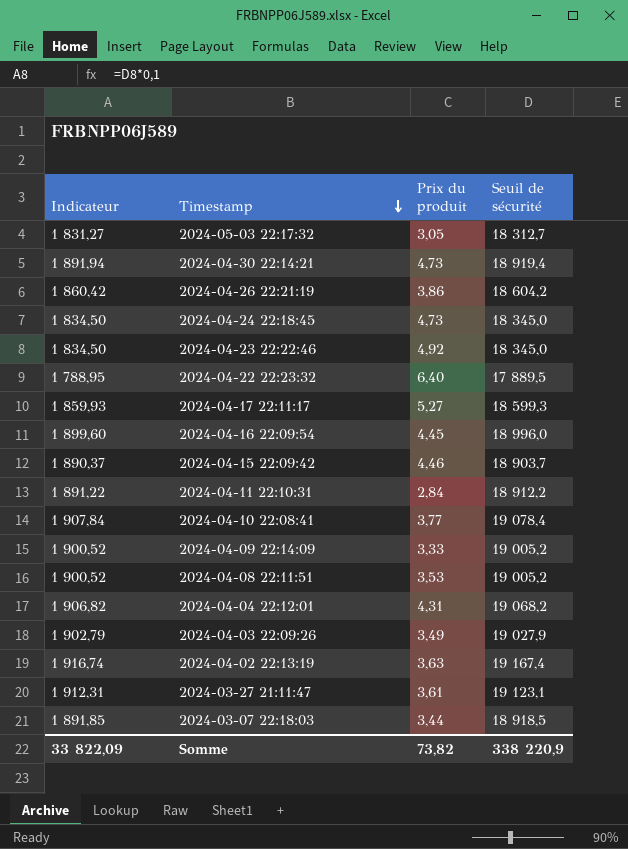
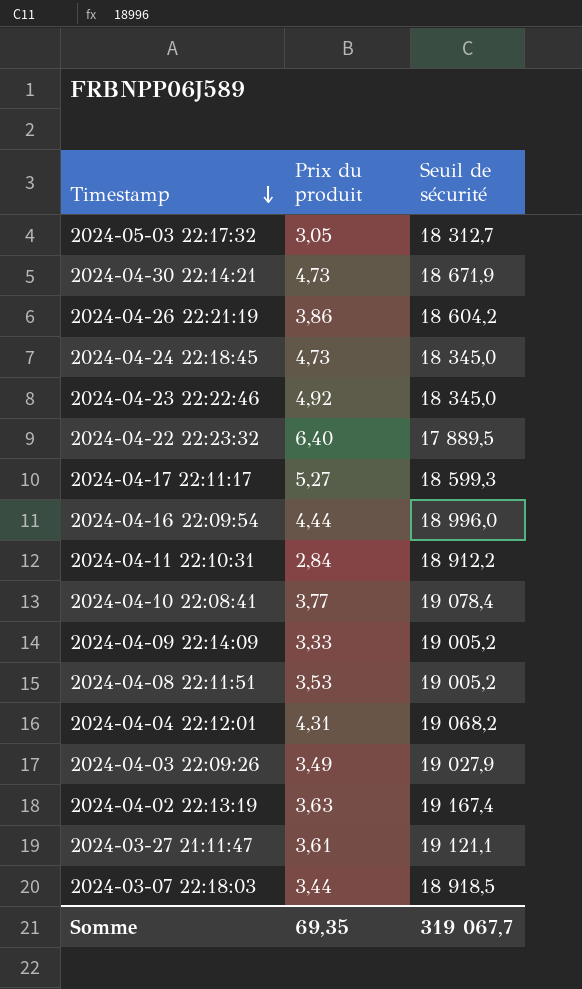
column Indicateur | formula: [Seuil de sécurité] * 0,1 -> none
row 2024-04-15 22:09:42: 1 890,37 | 4,46 | 18 903,7 -> none
2024-04-30 22:14:21 | Seuil de sécurité: 18 919,4 -> 18 671,9
2024-04-16 22:09:54 | Prix du produit: 4,45 -> 4,44
2024-03-27 21:11:47 | Seuil de sécurité: 19 123,1 -> 19 121,1
Somme | Prix du produit: 73,82 -> 69,35
Somme | Seuil de sécurité: 338 220,9 -> 319 067,7

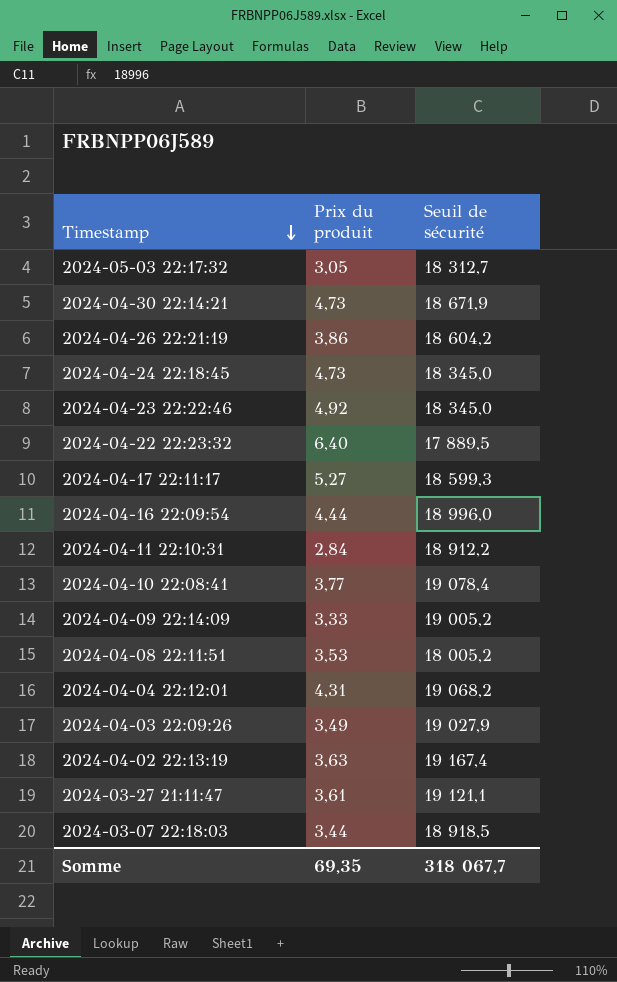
2024-04-08 22:11:51 | Seuil de sécurité: 19 005,2 -> 18 005,2
Somme | Seuil de sécurité: 319 067,7 -> 318 067,7

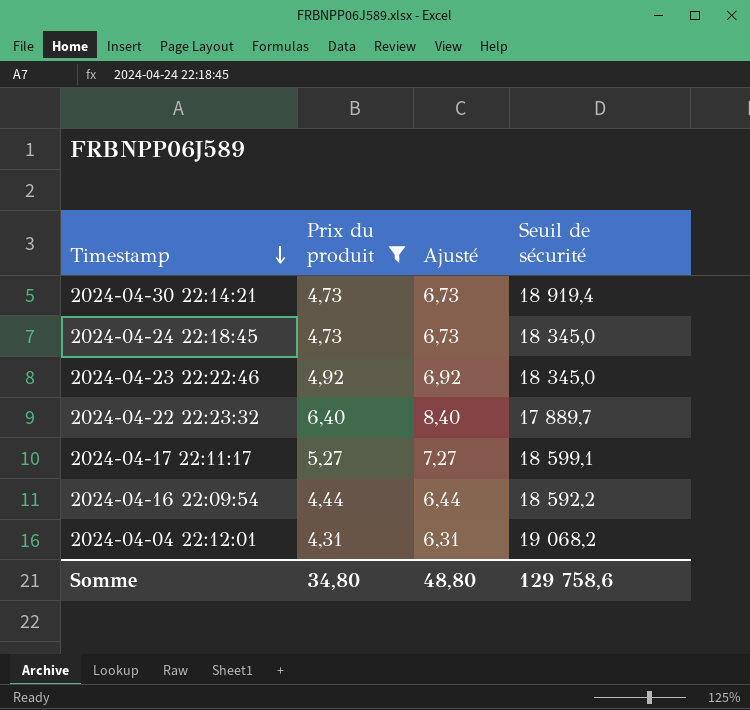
filter: none -> Prix du produit >= 4,31
column Ajusté | formula: none -> [Prix du produit] + 2
2024-04-30 22:14:21 | Seuil de sécurité: 18 671,9 -> 18 919,4
2024-04-22 22:23:32 | Seuil de sécurité: 17 889,5 -> 17 889,7
2024-04-17 22:11:17 | Seuil de sécurité: 18 599,3 -> 18 599,1
2024-04-16 22:09:54 | Seuil de sécurité: 18 996,0 -> 18 592,2
Somme | Prix du produit: 69,35 -> 34,80
Somme | Seuil de sécurité: 318 067,7 -> 129 758,6

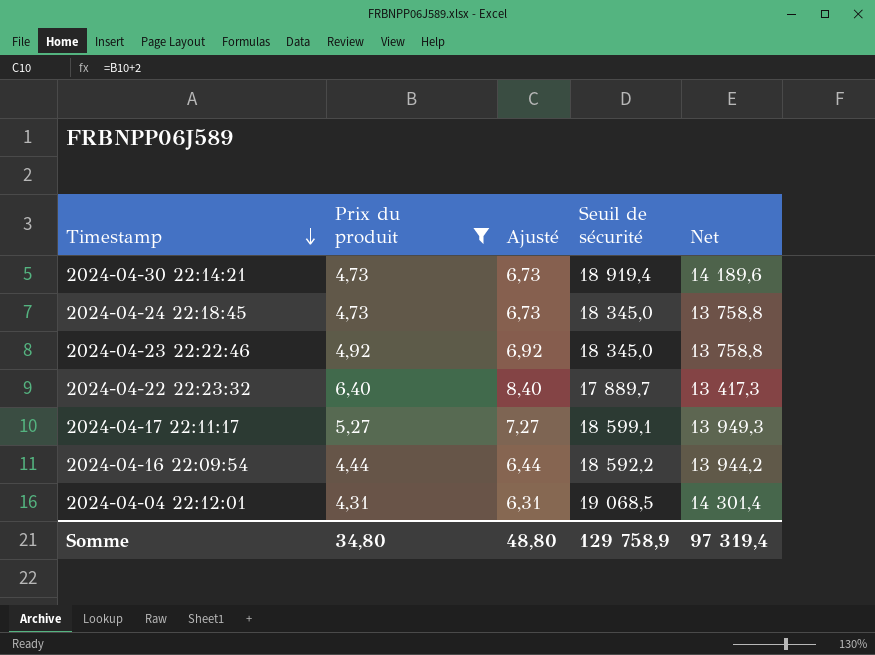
column Net | formula: none -> [Seuil de sécurité] * 0,75
2024-04-04 22:12:01 | Seuil de sécurité: 19 068,2 -> 19 068,5
Somme | Seuil de sécurité: 129 758,6 -> 129 758,9

